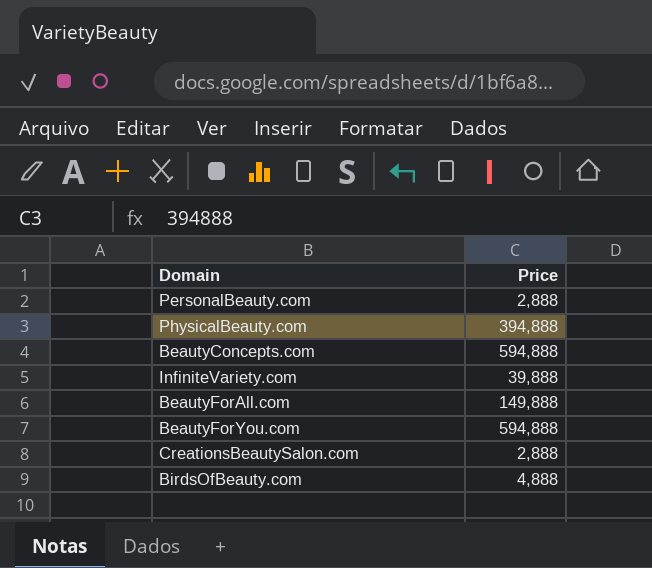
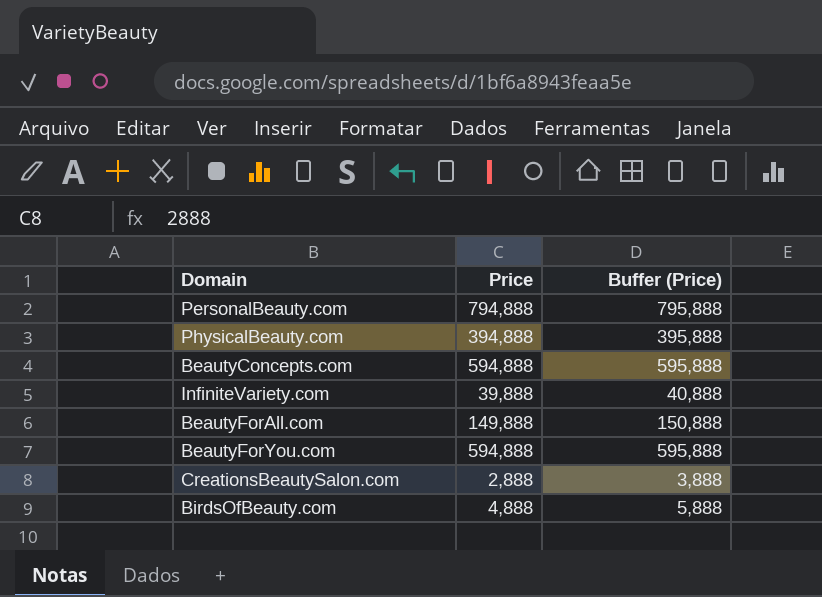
column Buffer (Price) | formula: none -> [Price] + 1000
PersonalBeauty.com | Price: 2,888 -> 794,888

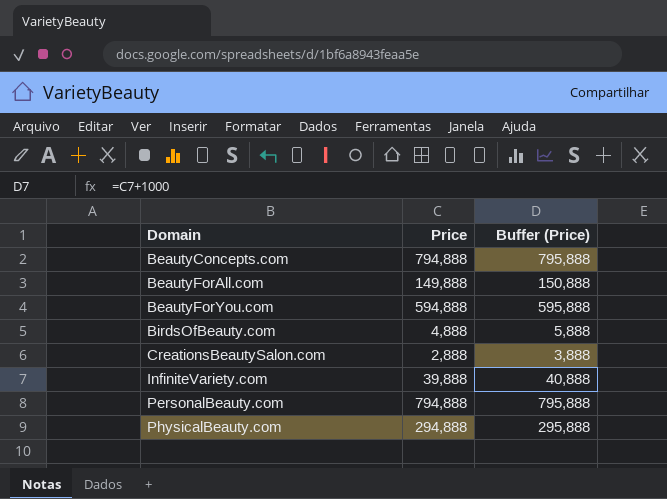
row order: none -> Domain ascending
BeautyConcepts.com | Price: 594,888 -> 794,888
BeautyConcepts.com | Buffer (Price): 595,888 -> 795,888
PhysicalBeauty.com | Price: 394,888 -> 294,888
PhysicalBeauty.com | Buffer (Price): 395,888 -> 295,888

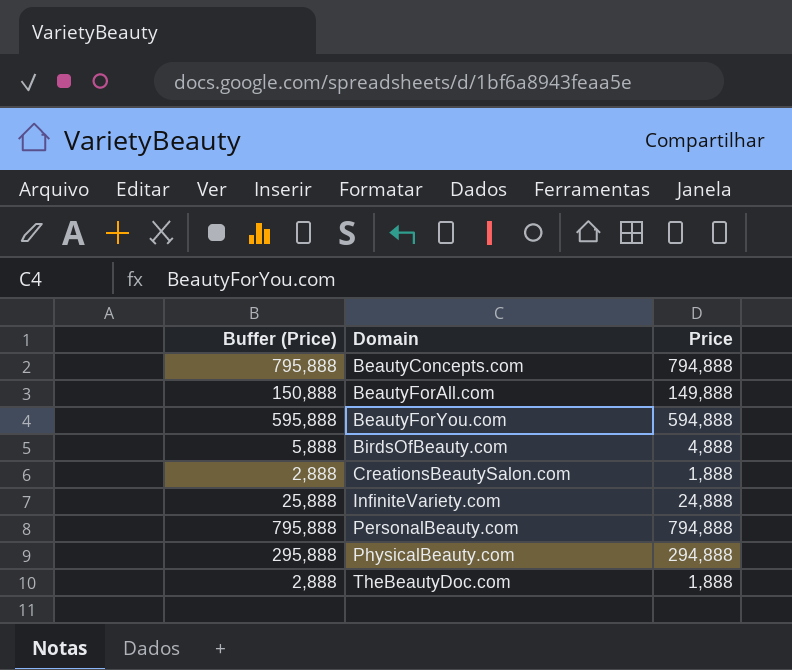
column Buffer (Price) | position: 3 -> 1
CreationsBeautySalon.com | Buffer (Price): 3,888 -> 2,888
CreationsBeautySalon.com | Price: 2,888 -> 1,888
InfiniteVariety.com | Buffer (Price): 40,888 -> 25,888
InfiniteVariety.com | Price: 39,888 -> 24,888
row TheBeautyDoc.com: none -> 2,888 | 1,888

